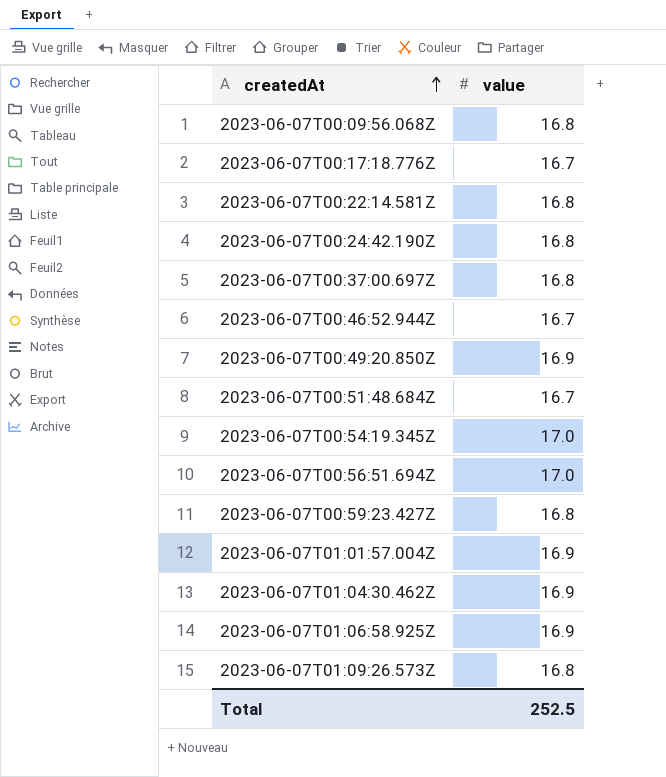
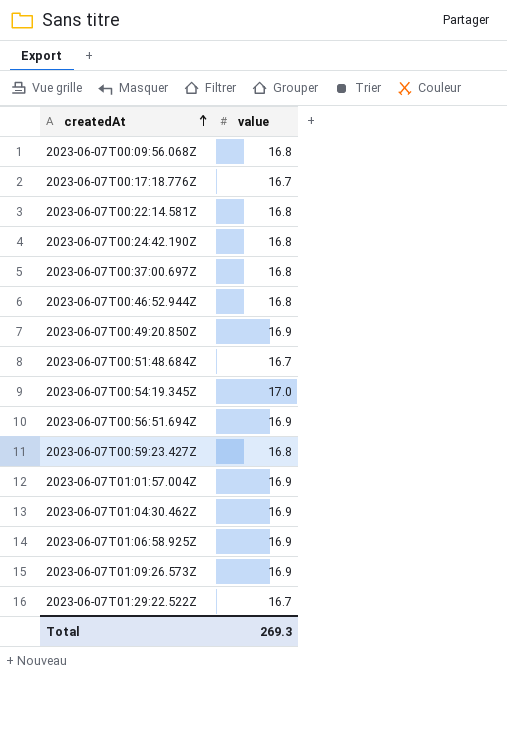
2023-06-07T00:46:52.944Z | value: 16.7 -> 16.8
2023-06-07T00:56:51.694Z | value: 17.0 -> 16.9
2023-06-07T01:09:26.573Z | value: 16.8 -> 16.9
row 2023-06-07T01:29:22.522Z: none -> 16.7
Total | value: 252.5 -> 269.3

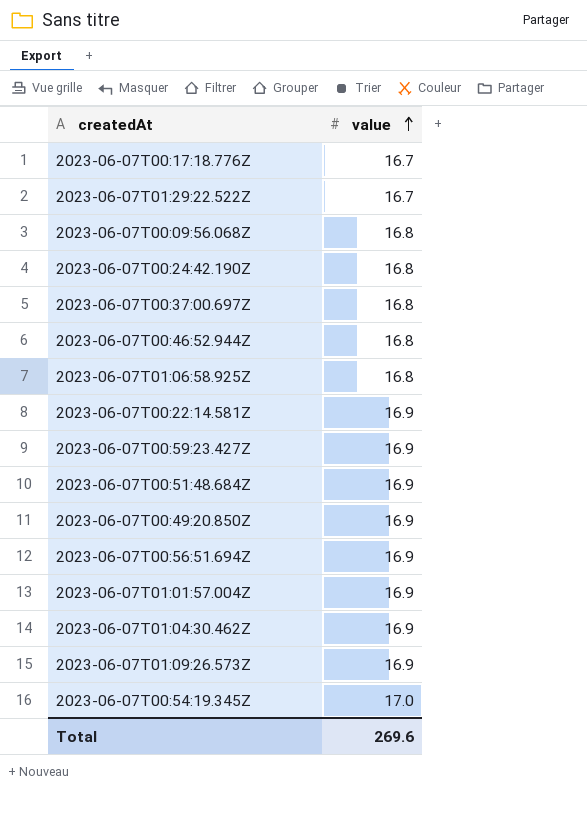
row order: createdAt ascending -> value ascending
2023-06-07T01:06:58.925Z | value: 16.9 -> 16.8
2023-06-07T00:22:14.581Z | value: 16.8 -> 16.9
2023-06-07T00:59:23.427Z | value: 16.8 -> 16.9
2023-06-07T00:51:48.684Z | value: 16.7 -> 16.9
Total | value: 269.3 -> 269.6

